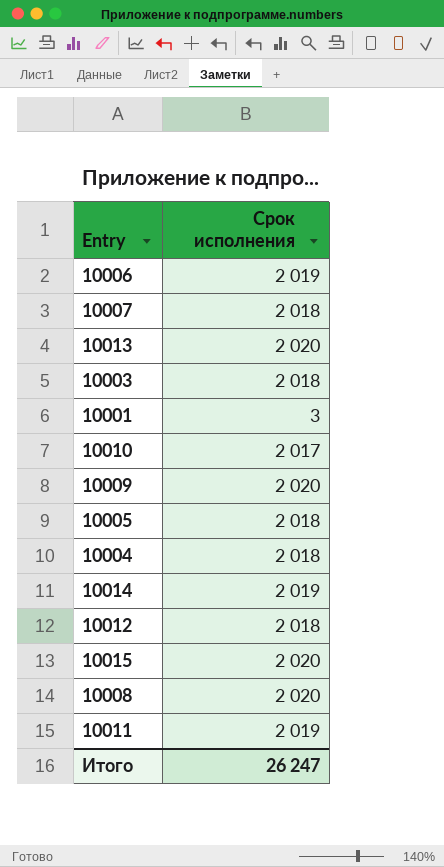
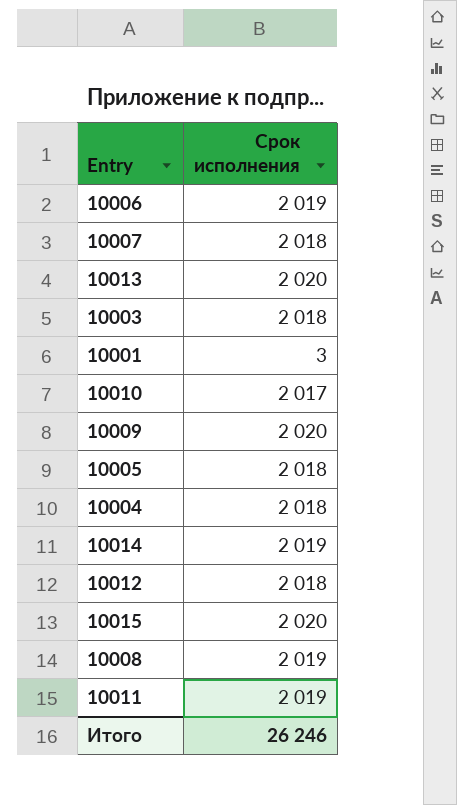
10008 | Срок исполнения: 2 020 -> 2 019
Итого | Срок исполнения: 26 247 -> 26 246

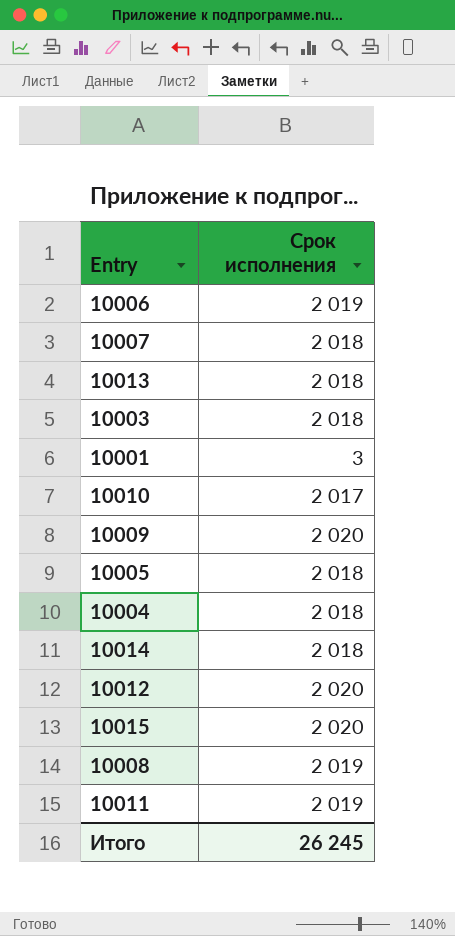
10013 | Срок исполнения: 2 020 -> 2 018
10014 | Срок исполнения: 2 019 -> 2 018
10012 | Срок исполнения: 2 018 -> 2 020
Итого | Срок исполнения: 26 246 -> 26 245

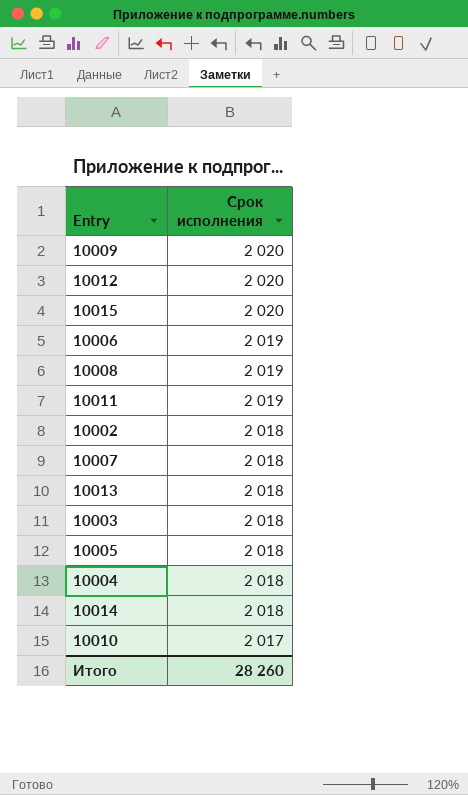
row order: none -> Срок исполнения descending
row 10001: 3 -> none
row 10002: none -> 2 018
Итого | Срок исполнения: 26 245 -> 28 260

